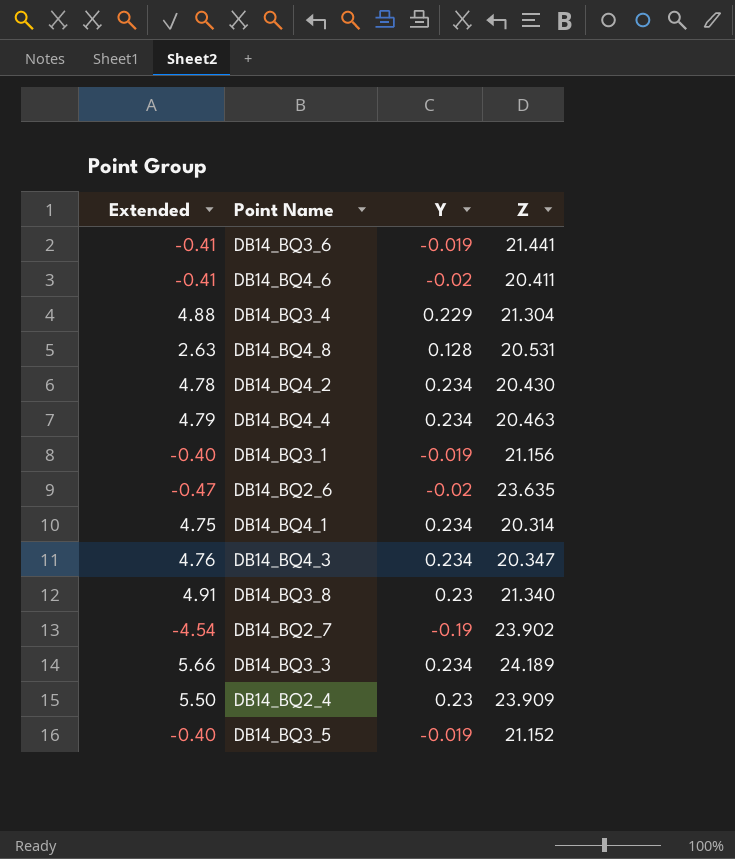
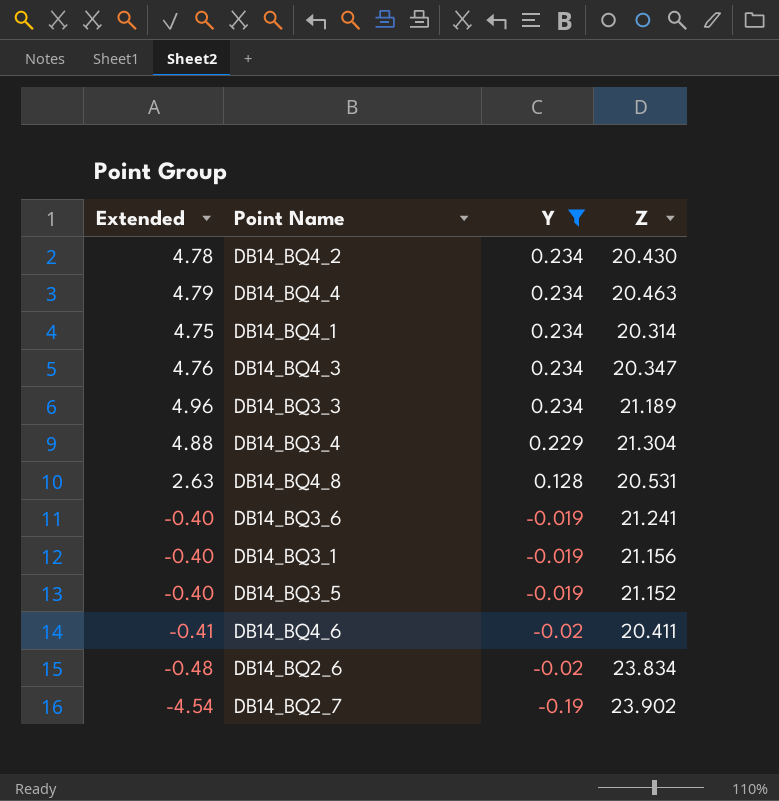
filter: none -> Y != 0.23
row order: none -> Y descending
DB14_BQ3_3 | Extended: 5.66 -> 4.96
DB14_BQ3_3 | Z: 24.189 -> 21.189
DB14_BQ3_6 | Extended: -0.41 -> -0.40
DB14_BQ3_6 | Z: 21.441 -> 21.241
DB14_BQ2_6 | Extended: -0.47 -> -0.48
DB14_BQ2_6 | Z: 23.635 -> 23.834

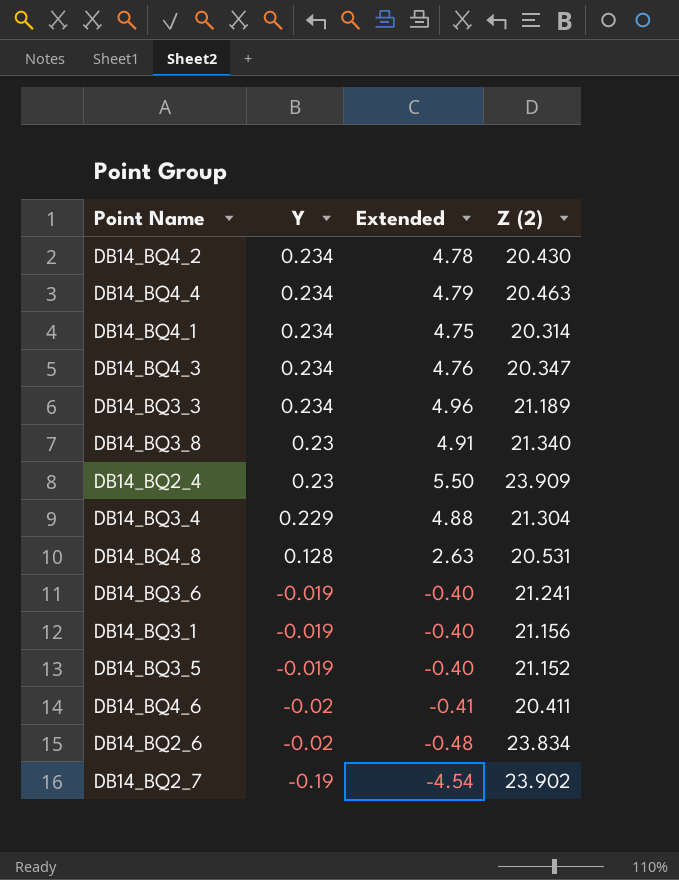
filter: Y != 0.23 -> none
column Extended | position: 1 -> 3
column name: Z -> Z (2)

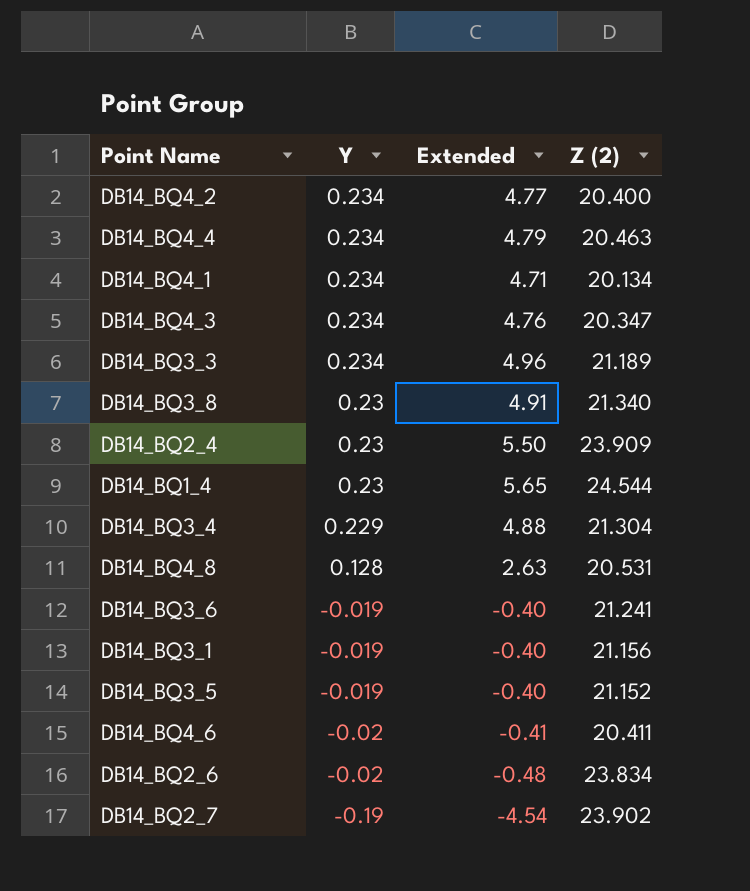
DB14_BQ4_2 | Extended: 4.78 -> 4.77
DB14_BQ4_2 | Z (2): 20.430 -> 20.400
DB14_BQ4_1 | Extended: 4.75 -> 4.71
DB14_BQ4_1 | Z (2): 20.314 -> 20.134
row DB14_BQ1_4: none -> 0.23 | 5.65 | 24.544

